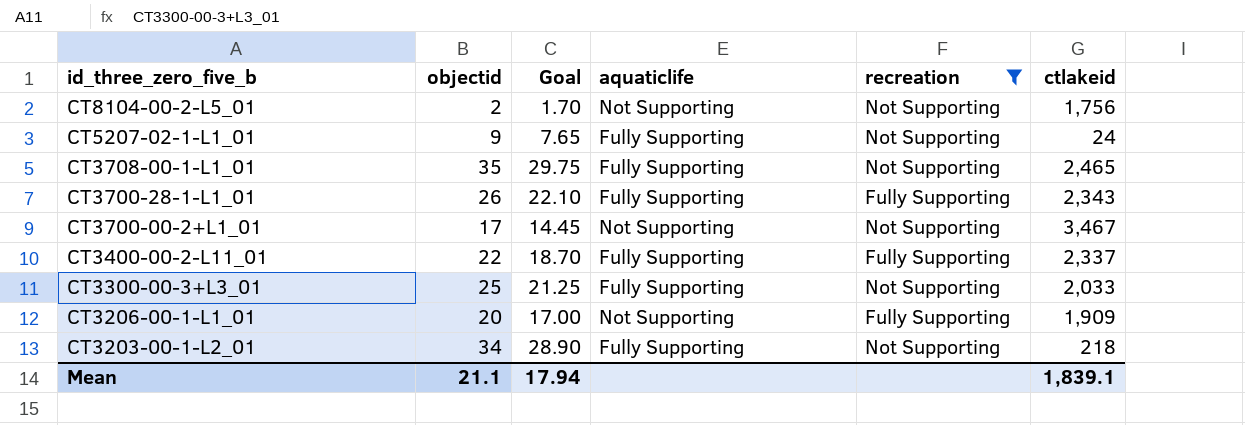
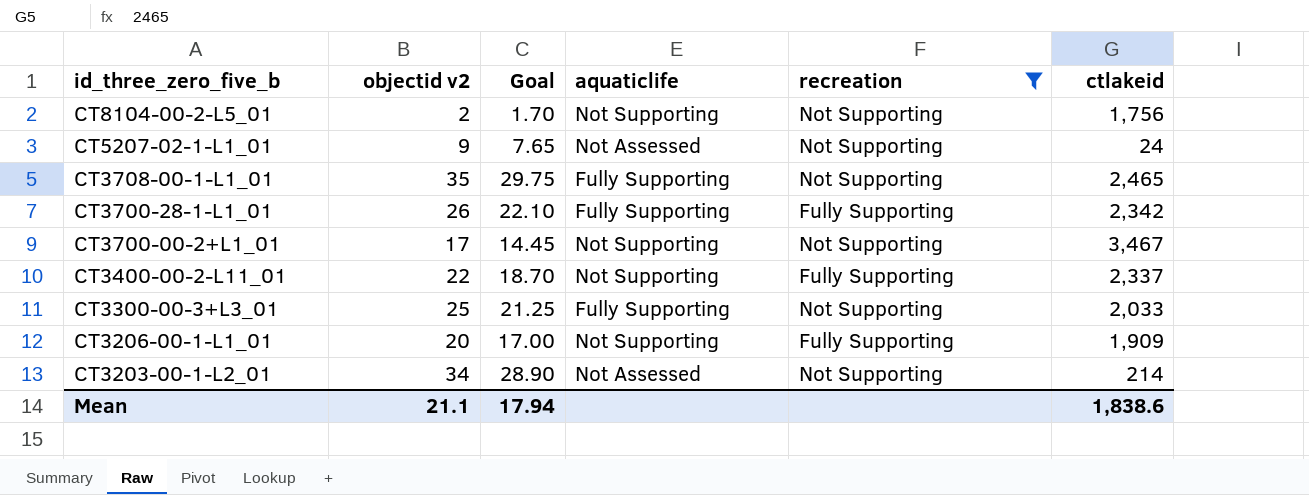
column name: objectid -> objectid v2
CT5207-02-1-L1_01 | aquaticlife: Fully Supporting -> Not Assessed
CT3700-28-1-L1_01 | ctlakeid: 2,343 -> 2,342
CT3400-00-2-L11_01 | aquaticlife: Fully Supporting -> Not Supporting
CT3203-00-1-L2_01 | aquaticlife: Fully Supporting -> Not Assessed
CT3203-00-1-L2_01 | ctlakeid: 218 -> 214
Mean | ctlakeid: 1,839.1 -> 1,838.6

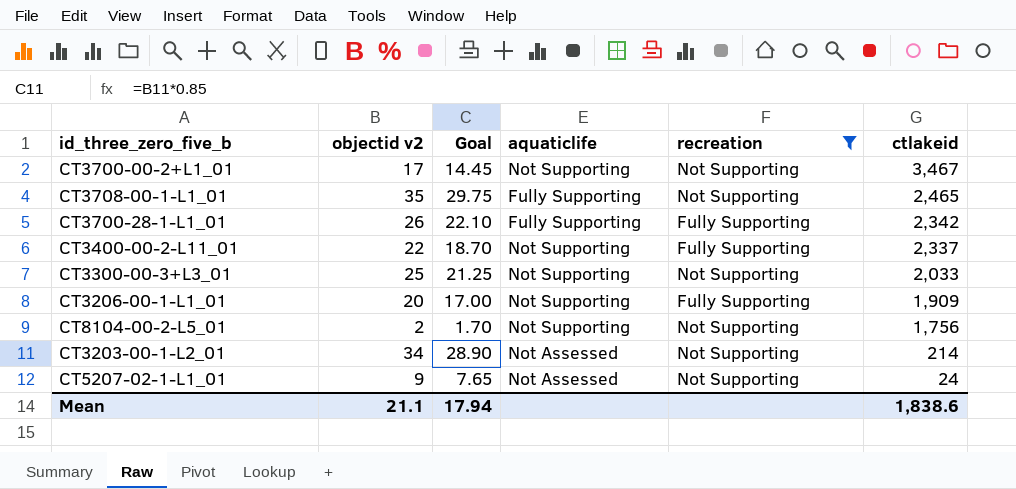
row order: id_three_zero_five_b descending -> ctlakeid descending
CT3300-00-3+L3_01 | aquaticlife: Fully Supporting -> Not Supporting

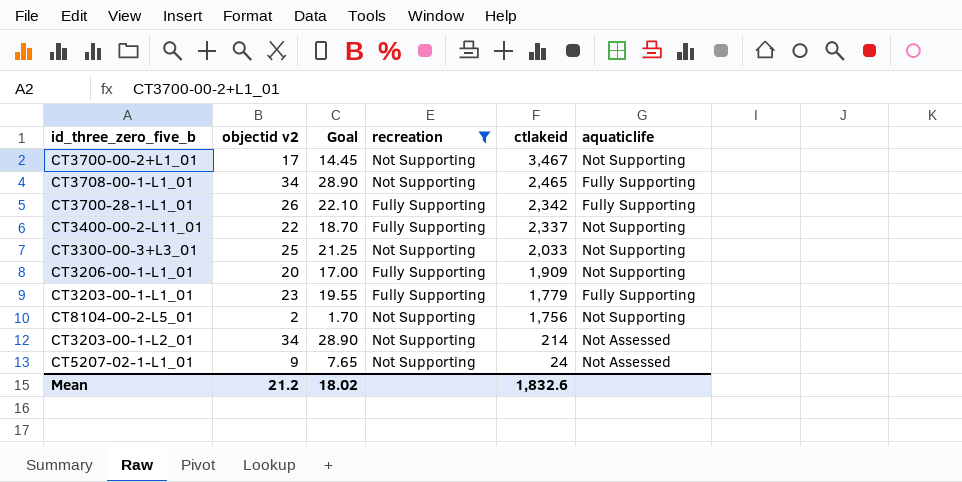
column aquaticlife | position: 4 -> 6
CT3708-00-1-L1_01 | objectid v2: 35 -> 34
CT3708-00-1-L1_01 | Goal: 29.75 -> 28.90
row CT3203-00-1-L1_01: none -> 23 | 19.55 | Fully Supporting | 1,779 | Fully Supporting
Mean | objectid v2: 21.1 -> 21.2
Mean | Goal: 17.94 -> 18.02
Mean | ctlakeid: 1,838.6 -> 1,832.6

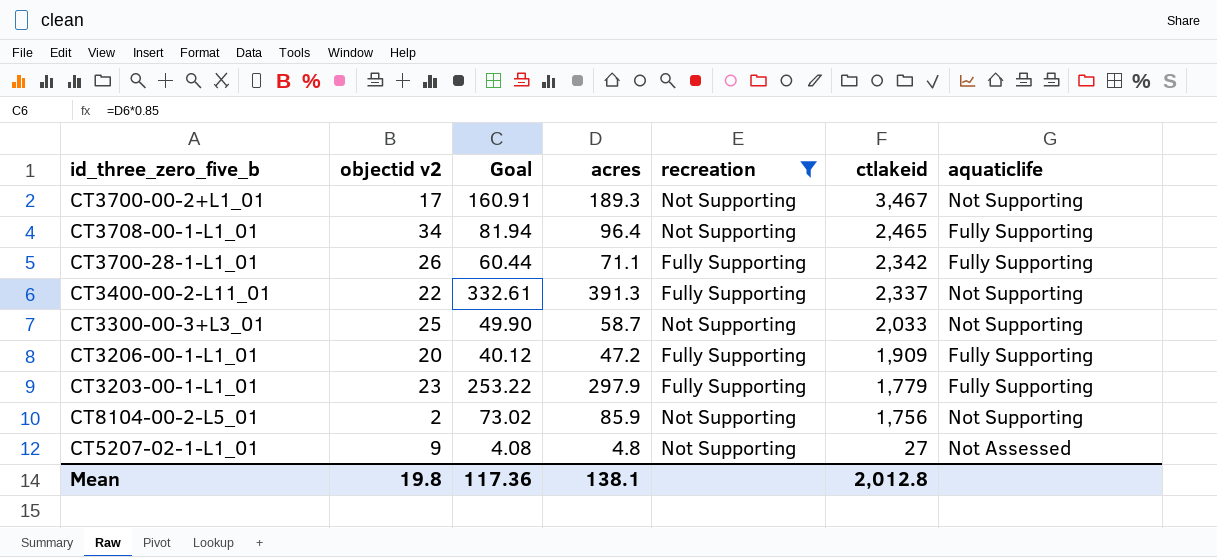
column Goal | formula: [objectid v2] * 0.85 -> [acres] * 0.85
column acres | position: none -> 4
row CT3203-00-1-L2_01: 34 | 28.90 | Not Supporting | 214 | Not Assessed -> none
CT3206-00-1-L1_01 | aquaticlife: Not Supporting -> Fully Supporting
CT5207-02-1-L1_01 | ctlakeid: 24 -> 27
Mean | objectid v2: 21.2 -> 19.8
Mean | Goal: 18.02 -> 117.36
Mean | ctlakeid: 1,832.6 -> 2,012.8

